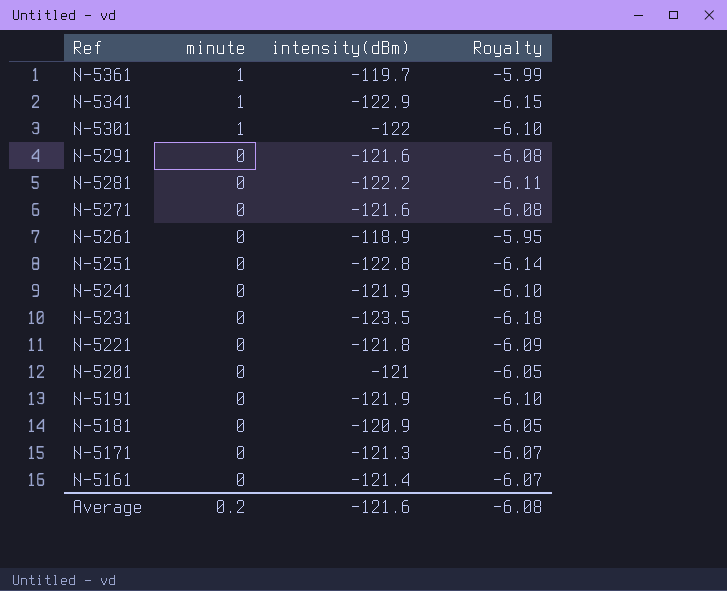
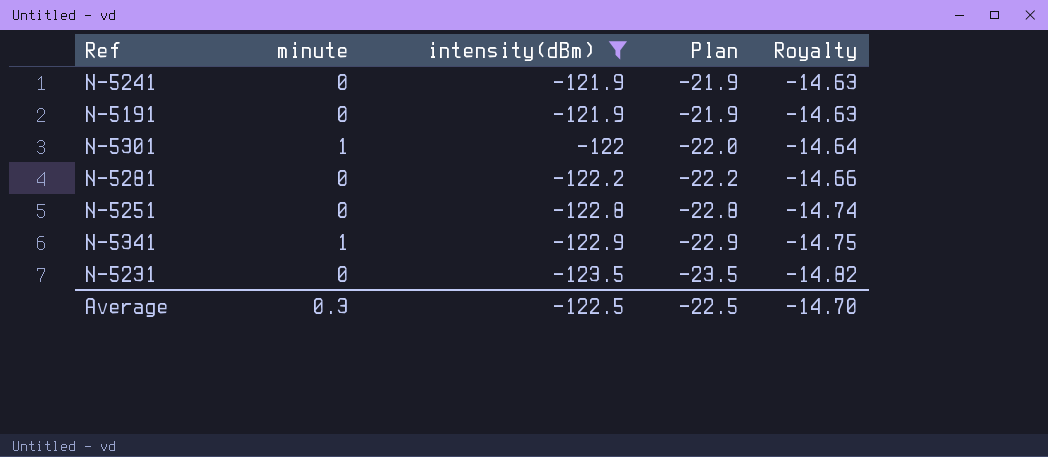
filter: none -> intensity(dBm) <= -121.9
row order: Ref descending -> intensity(dBm) descending
column Plan | formula: none -> [intensity(dBm)] + 100
column Royalty | formula: [intensity(dBm)] * 0.05 -> [intensity(dBm)] * 0.12
Average | minute: 0.2 -> 0.3
Average | intensity(dBm): -121.6 -> -122.5
Average | Royalty: -6.08 -> -14.70

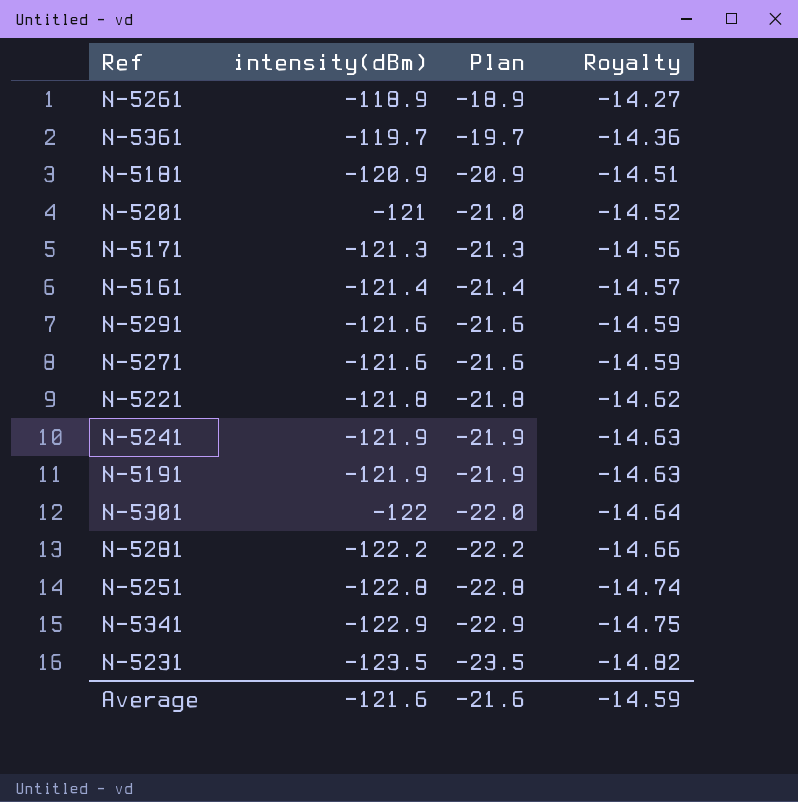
filter: intensity(dBm) <= -121.9 -> none
column minute | position: 2 -> none
Average | intensity(dBm): -122.5 -> -121.6
Average | Plan: -22.5 -> -21.6
Average | Royalty: -14.70 -> -14.59

